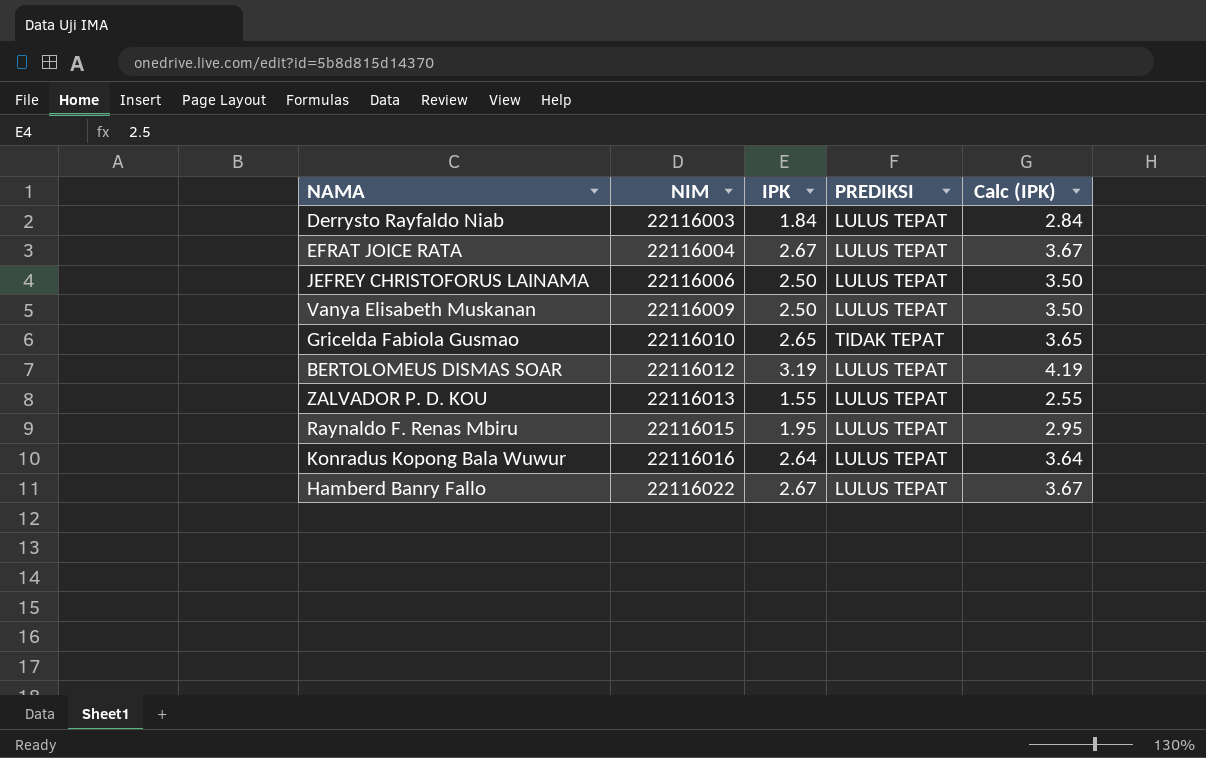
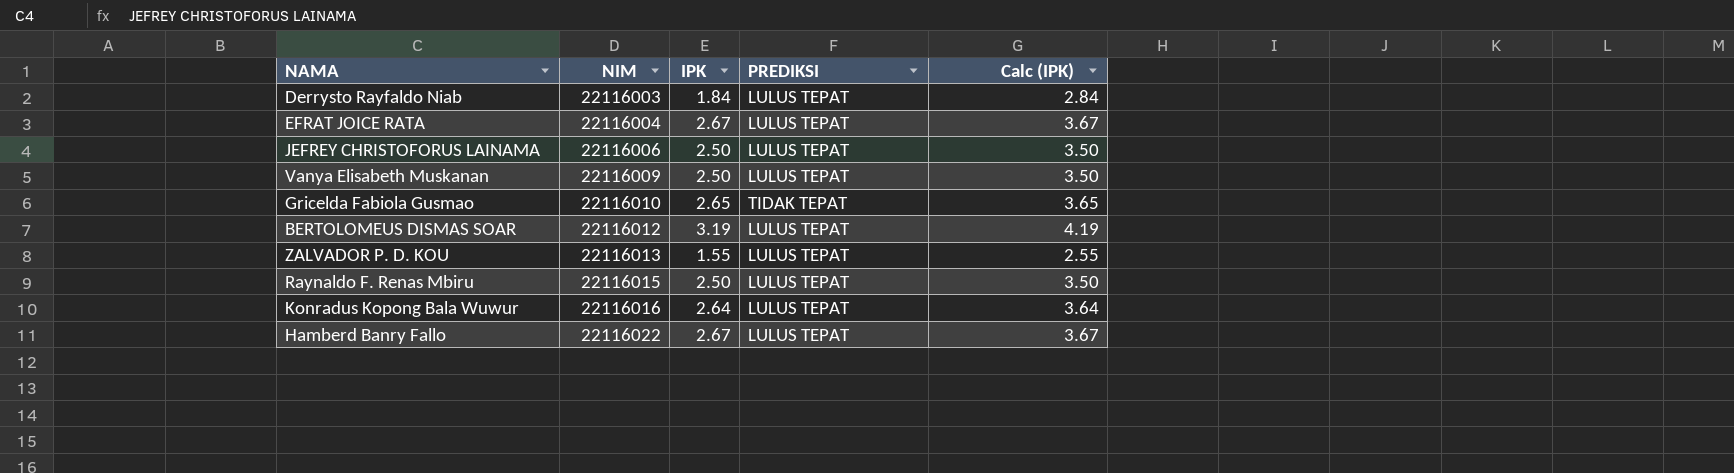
Raynaldo F. Renas Mbiru | IPK: 1.95 -> 2.50
Raynaldo F. Renas Mbiru | Calc (IPK): 2.95 -> 3.50

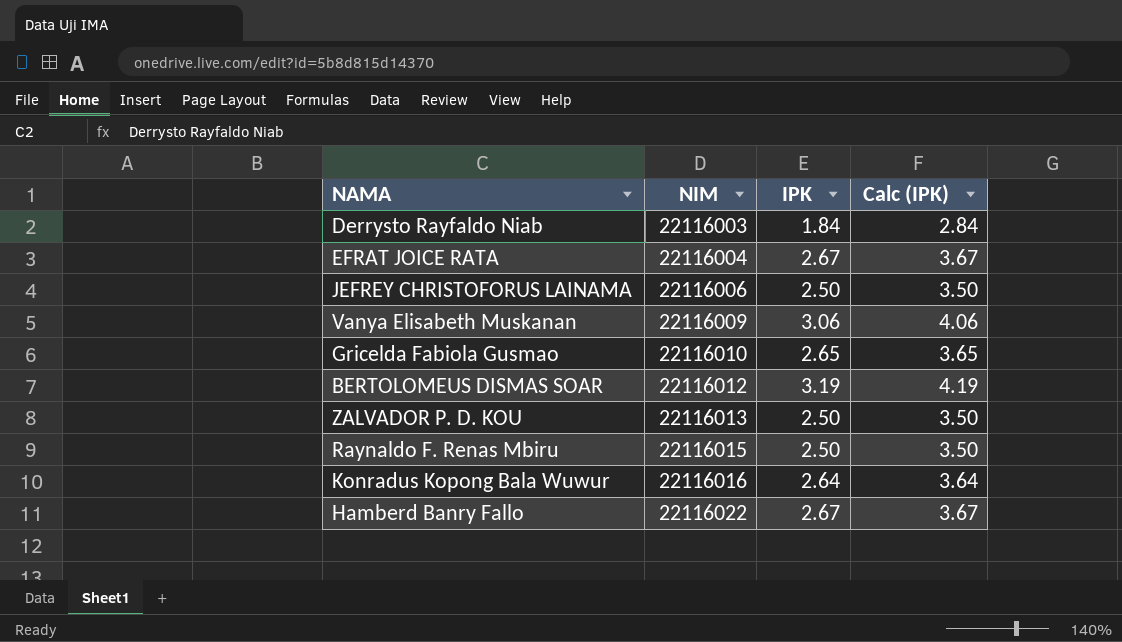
column PREDIKSI | position: 4 -> none
Vanya Elisabeth Muskanan | IPK: 2.50 -> 3.06
Vanya Elisabeth Muskanan | Calc (IPK): 3.50 -> 4.06
ZALVADOR P. D. KOU | IPK: 1.55 -> 2.50
ZALVADOR P. D. KOU | Calc (IPK): 2.55 -> 3.50

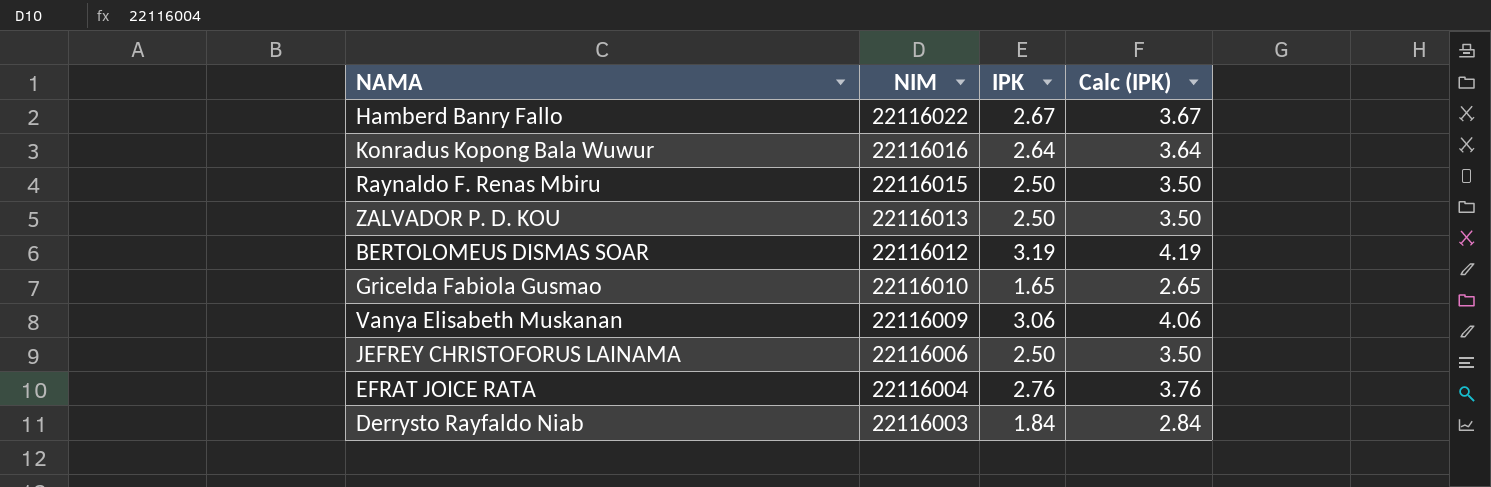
row order: NIM ascending -> NIM descending
Gricelda Fabiola Gusmao | IPK: 2.65 -> 1.65
Gricelda Fabiola Gusmao | Calc (IPK): 3.65 -> 2.65
EFRAT JOICE RATA | IPK: 2.67 -> 2.76
EFRAT JOICE RATA | Calc (IPK): 3.67 -> 3.76

